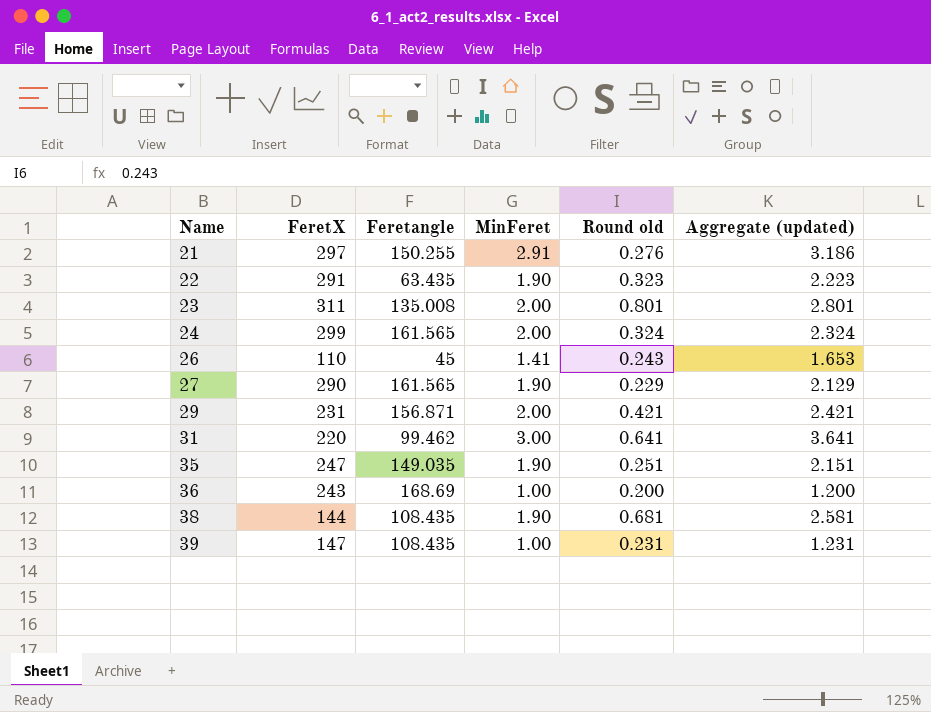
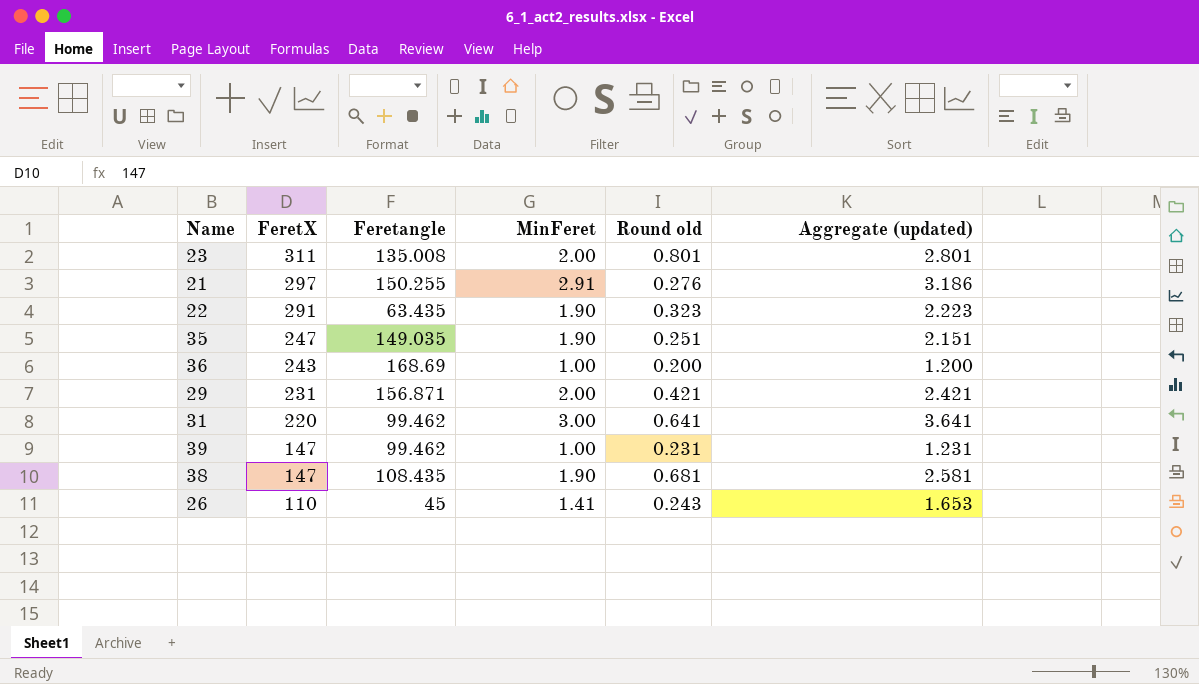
row order: Name ascending -> FeretX descending
row 24: 299 | 161.565 | 2.00 | 0.324 | 2.324 -> none
row 27: 290 | 161.565 | 1.90 | 0.229 | 2.129 -> none
39 | Feretangle: 108.435 -> 99.462
38 | FeretX: 144 -> 147

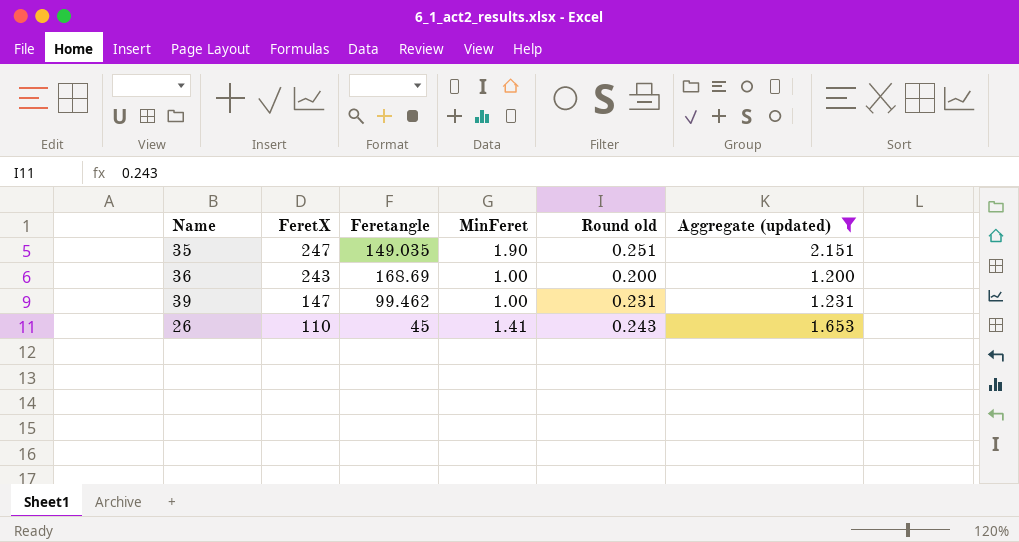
filter: none -> Aggregate (updated) <= 2.151

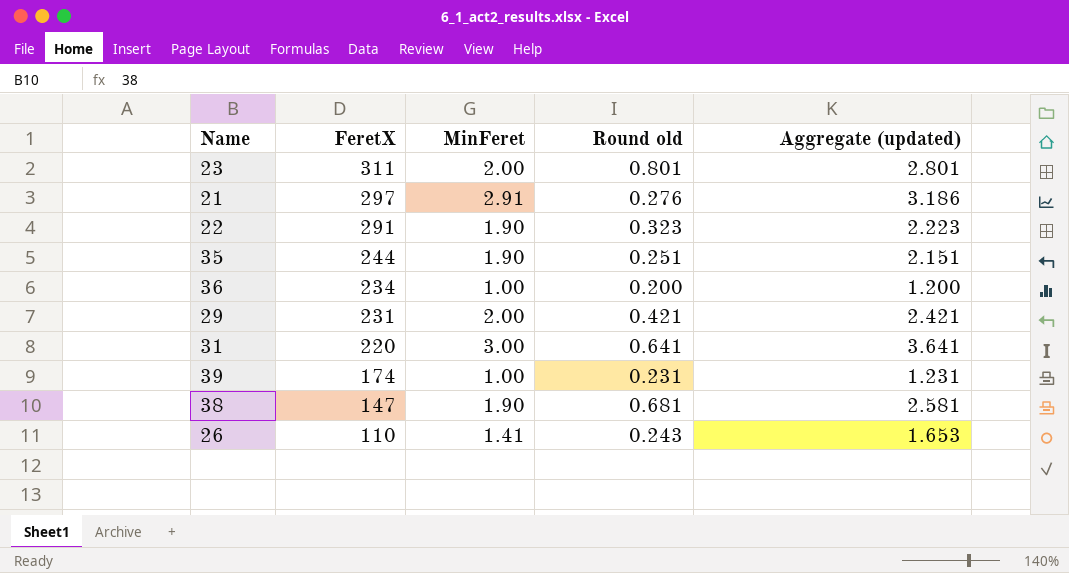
filter: Aggregate (updated) <= 2.151 -> none
column Feretangle | position: 3 -> none
35 | FeretX: 247 -> 244
36 | FeretX: 243 -> 234
39 | FeretX: 147 -> 174

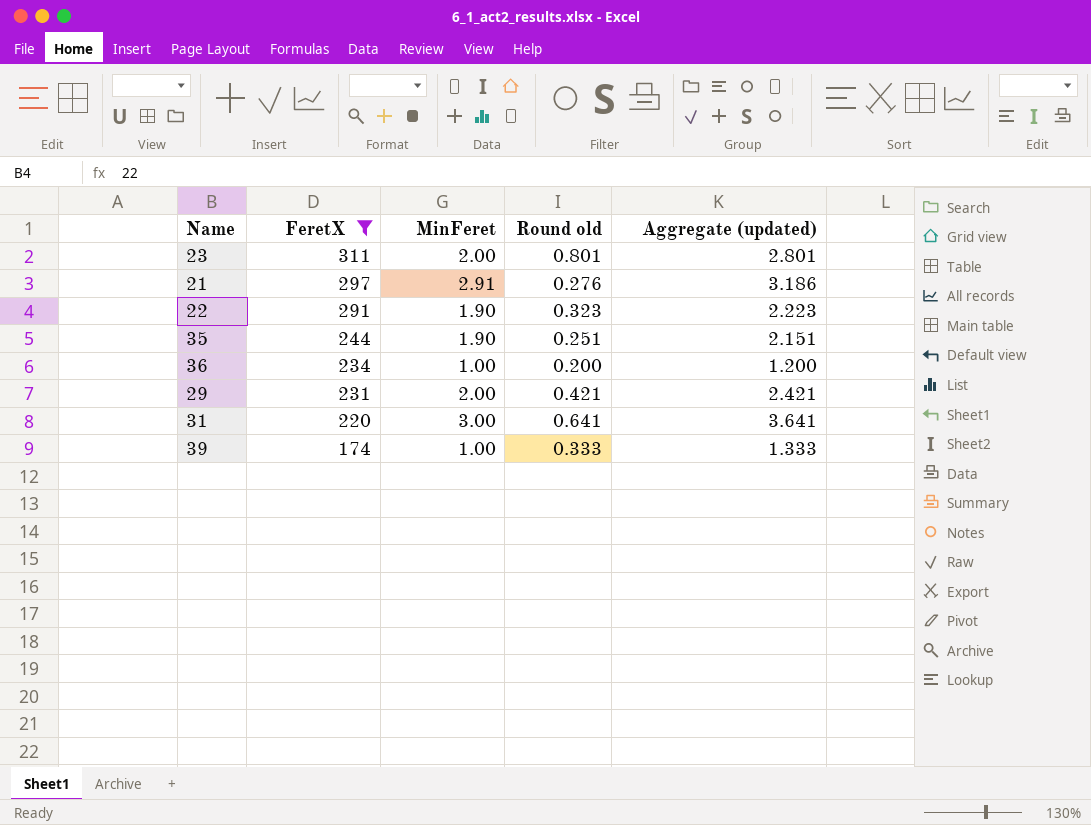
filter: none -> FeretX >= 174
39 | Round old: 0.231 -> 0.333
39 | Aggregate (updated): 1.231 -> 1.333

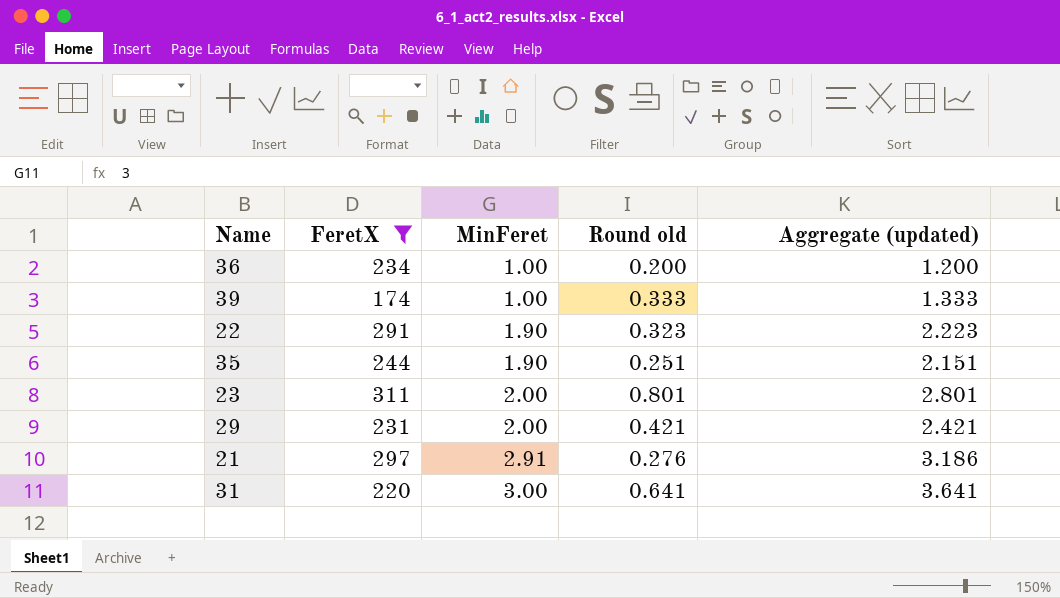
row order: FeretX descending -> MinFeret ascending

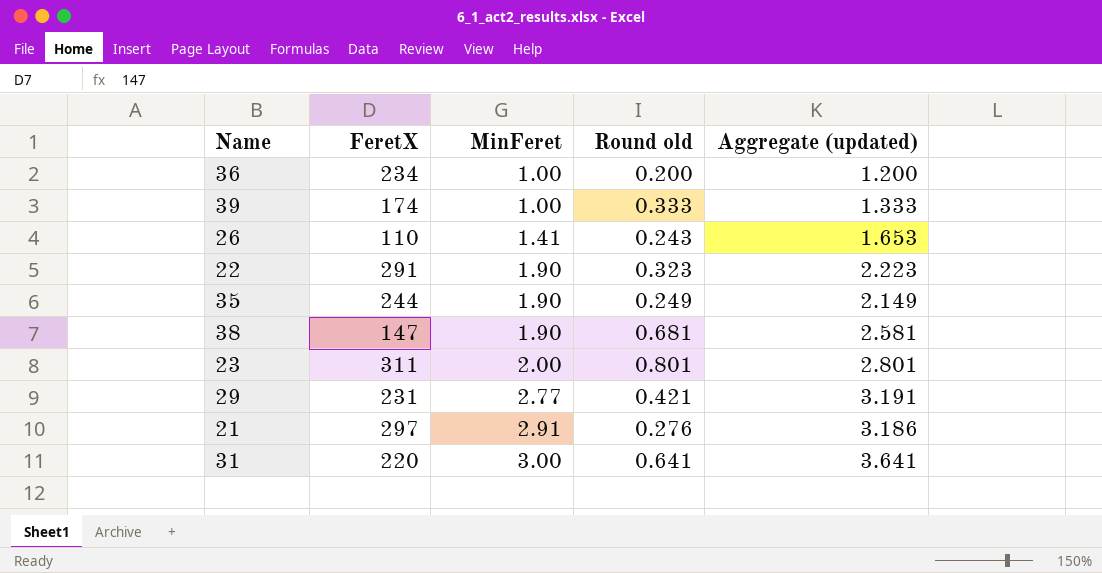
filter: FeretX >= 174 -> none
35 | Round old: 0.251 -> 0.249
35 | Aggregate (updated): 2.151 -> 2.149
29 | MinFeret: 2.00 -> 2.77
29 | Aggregate (updated): 2.421 -> 3.191

